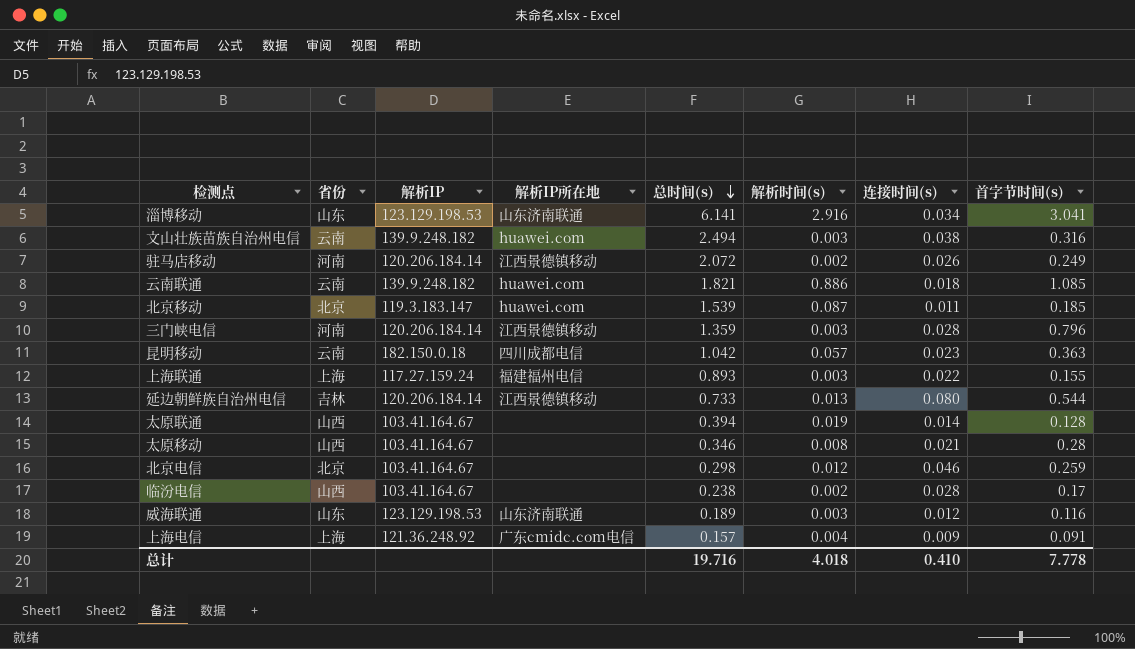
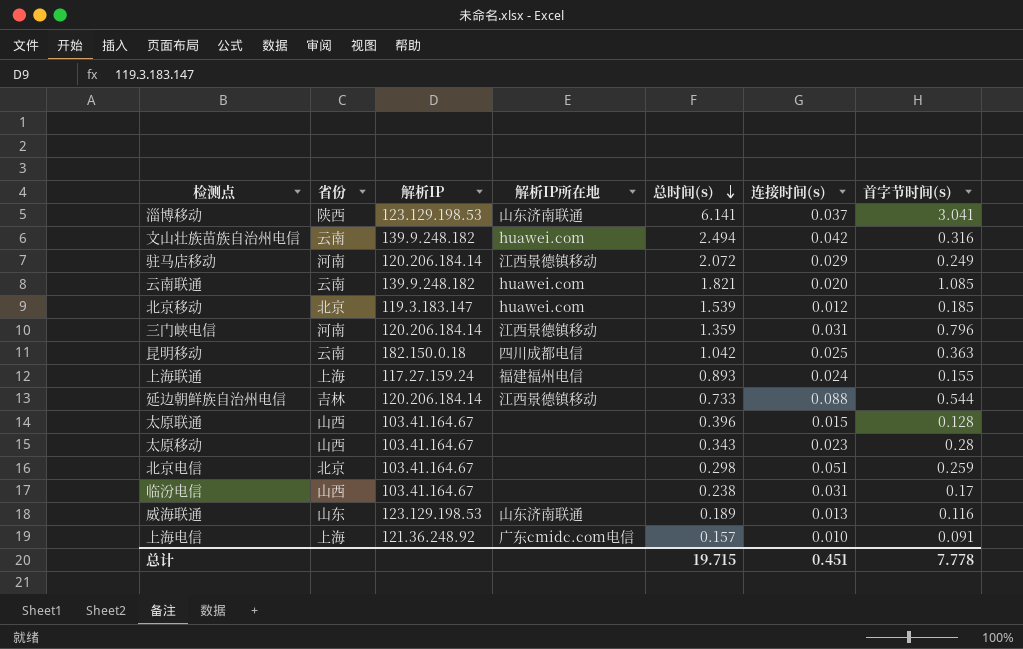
column 解析时间(s) | position: 6 -> none
淄博移动 | 省份: 山东 -> 陕西
淄博移动 | 连接时间(s): 0.034 -> 0.037
文山壮族苗族自治州电信 | 连接时间(s): 0.038 -> 0.042
驻马店移动 | 连接时间(s): 0.026 -> 0.029
云南联通 | 连接时间(s): 0.018 -> 0.020
北京移动 | 连接时间(s): 0.011 -> 0.012
三门峡电信 | 连接时间(s): 0.028 -> 0.031
昆明移动 | 连接时间(s): 0.023 -> 0.025
上海联通 | 连接时间(s): 0.022 -> 0.024
延边朝鲜族自治州电信 | 连接时间(s): 0.080 -> 0.088
太原联通 | 总时间(s): 0.394 -> 0.396
太原联通 | 连接时间(s): 0.014 -> 0.015
太原移动 | 总时间(s): 0.346 -> 0.343
太原移动 | 连接时间(s): 0.021 -> 0.023
北京电信 | 连接时间(s): 0.046 -> 0.051
临汾电信 | 连接时间(s): 0.028 -> 0.031
威海联通 | 连接时间(s): 0.012 -> 0.013
上海电信 | 连接时间(s): 0.009 -> 0.010
总计 | 总时间(s): 19.716 -> 19.715
总计 | 连接时间(s): 0.410 -> 0.451

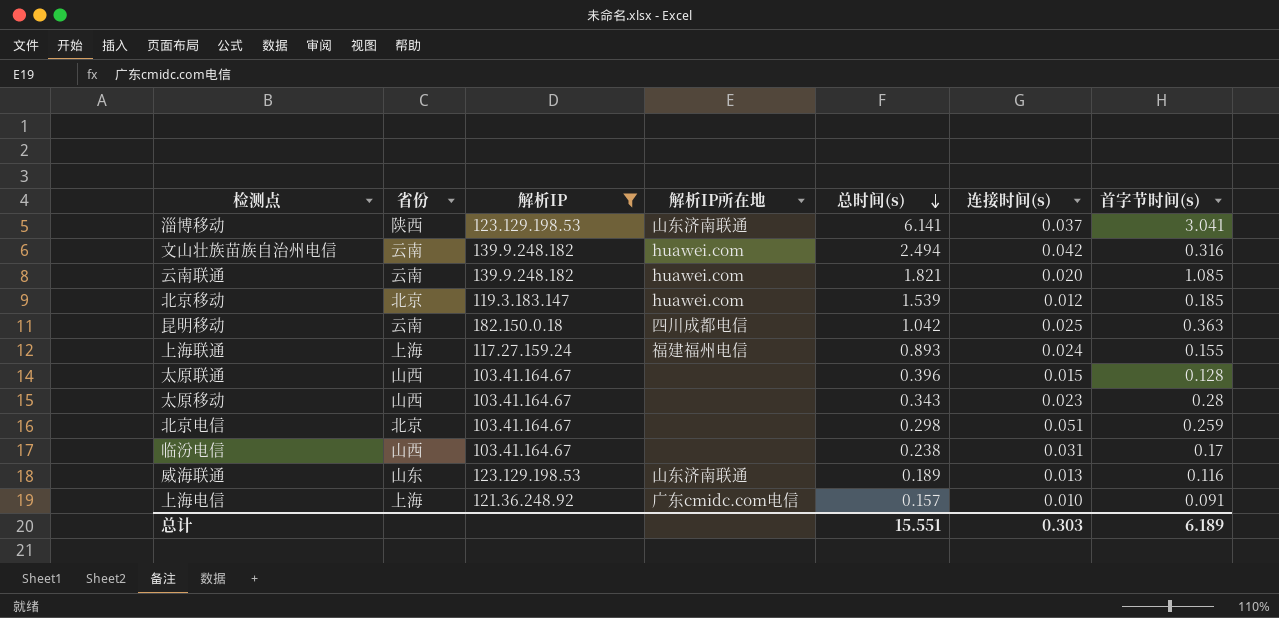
filter: none -> 解析IP != 120.206.184.14
总计 | 总时间(s): 19.715 -> 15.551
总计 | 连接时间(s): 0.451 -> 0.303
总计 | 首字节时间(s): 7.778 -> 6.189

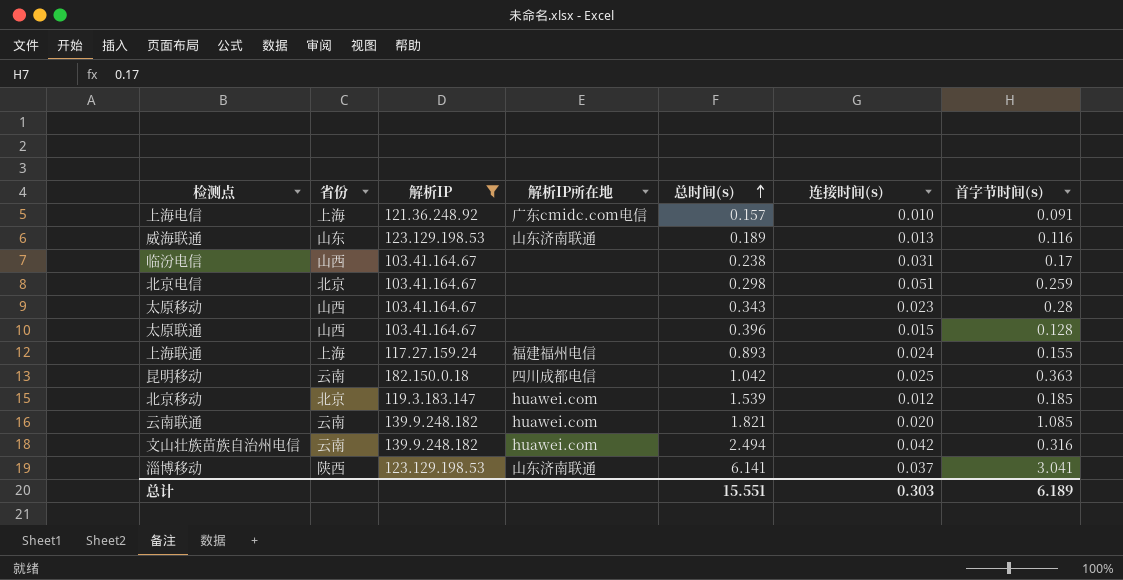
row order: 总时间(s) descending -> 总时间(s) ascending

